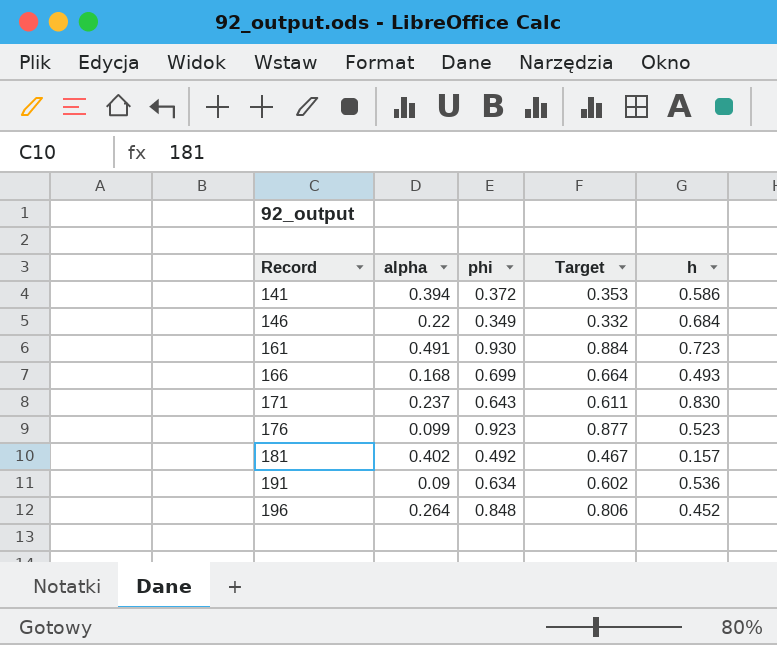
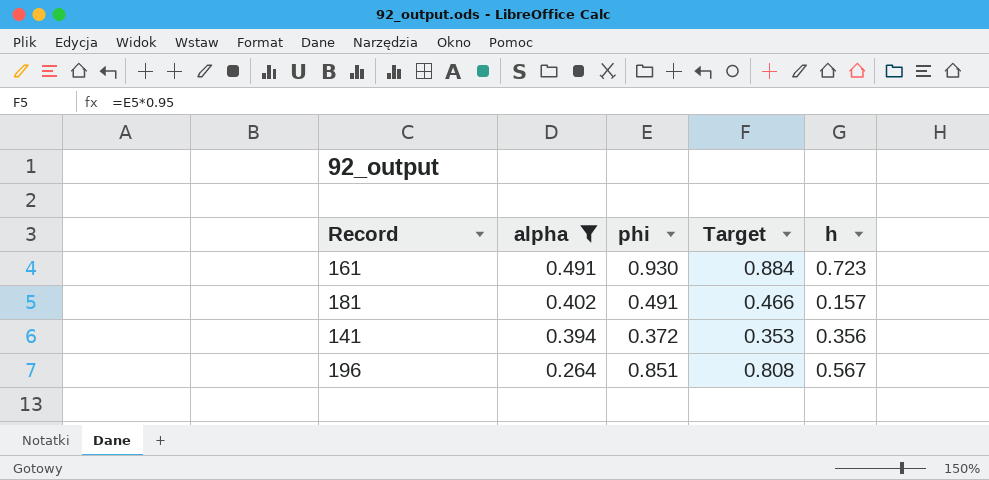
filter: none -> alpha >= 0.264
row order: Record ascending -> alpha descending
181 | phi: 0.492 -> 0.491
181 | Target: 0.467 -> 0.466
141 | h: 0.586 -> 0.356
196 | phi: 0.848 -> 0.851
196 | Target: 0.806 -> 0.808
196 | h: 0.452 -> 0.567

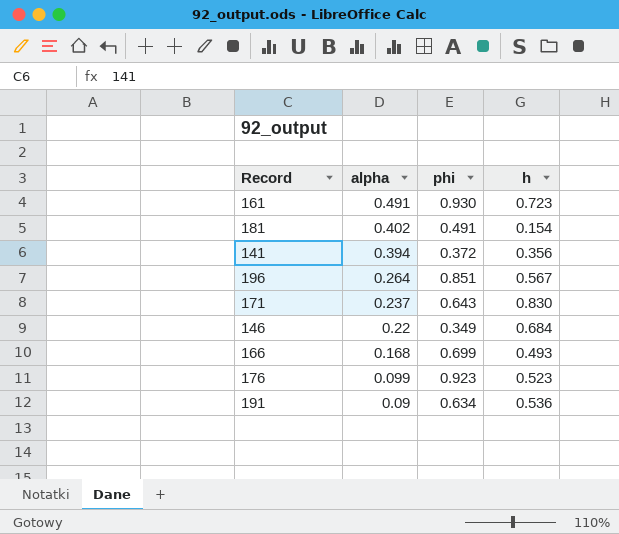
filter: alpha >= 0.264 -> none
column Target | formula: [phi] * 0.95 -> none
181 | h: 0.157 -> 0.154

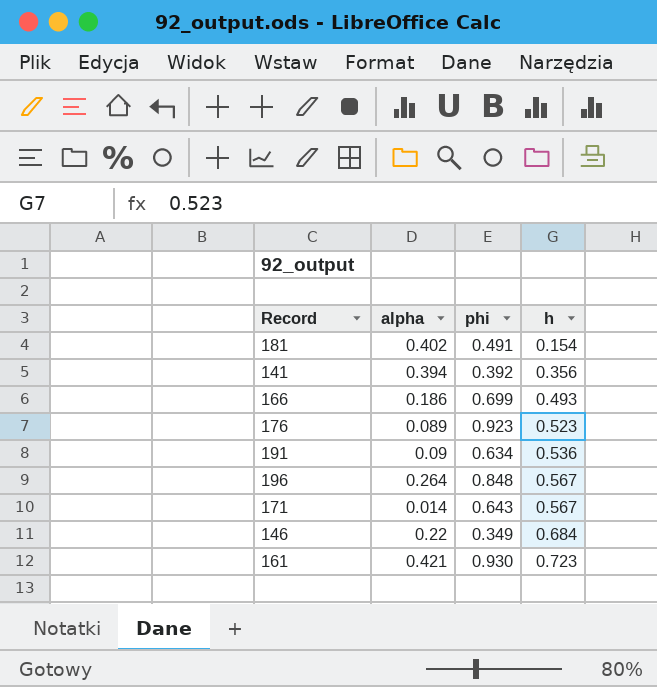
row order: alpha descending -> h ascending
141 | phi: 0.372 -> 0.392
166 | alpha: 0.168 -> 0.186
176 | alpha: 0.099 -> 0.089
196 | phi: 0.851 -> 0.848
171 | alpha: 0.237 -> 0.014
171 | h: 0.830 -> 0.567
161 | alpha: 0.491 -> 0.421

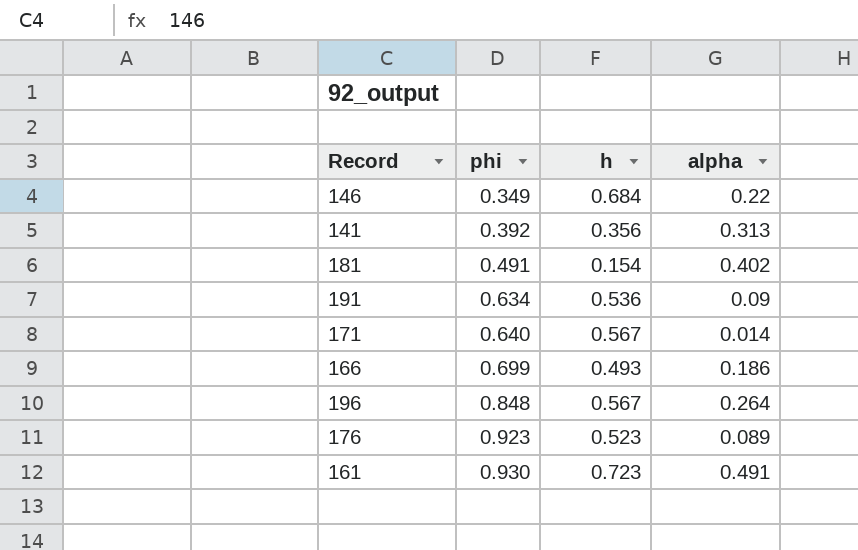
row order: h ascending -> phi ascending
column alpha | position: 2 -> 4
141 | alpha: 0.394 -> 0.313
171 | phi: 0.643 -> 0.640
161 | alpha: 0.421 -> 0.491

